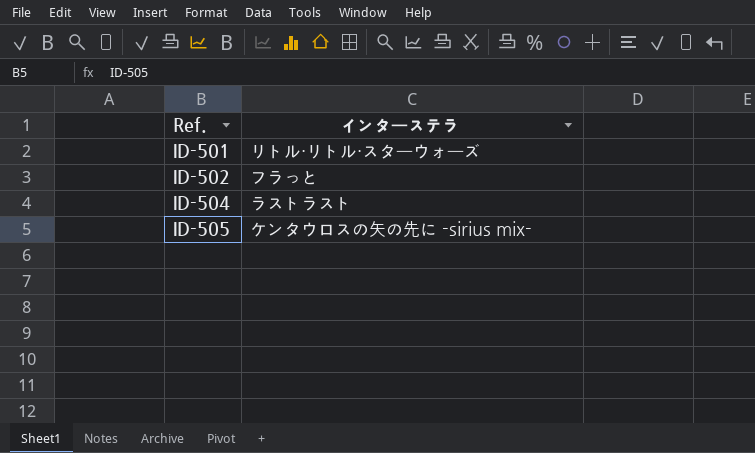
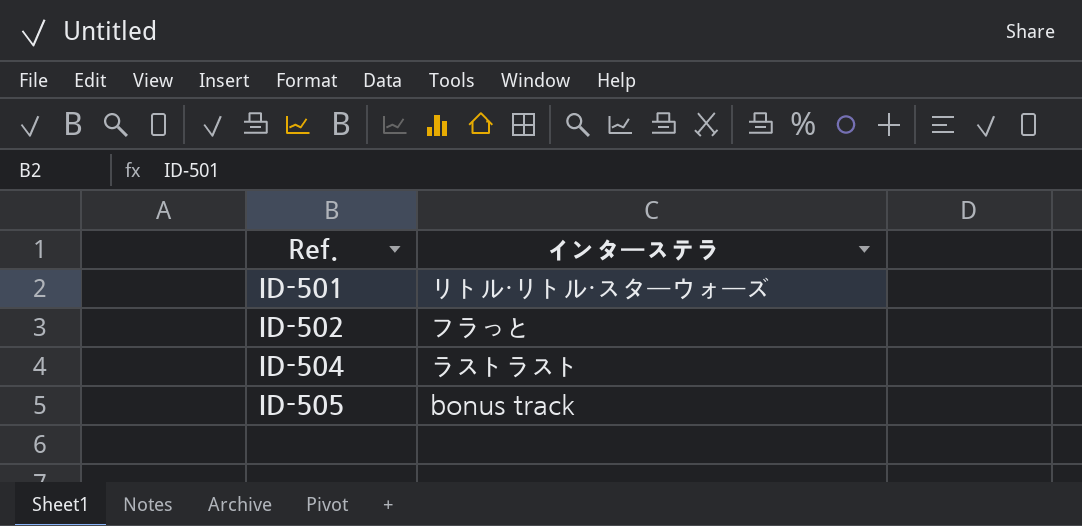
ID-505 | インターステラ: ケンタウロスの矢の先に -sirius mix- -> bonus track

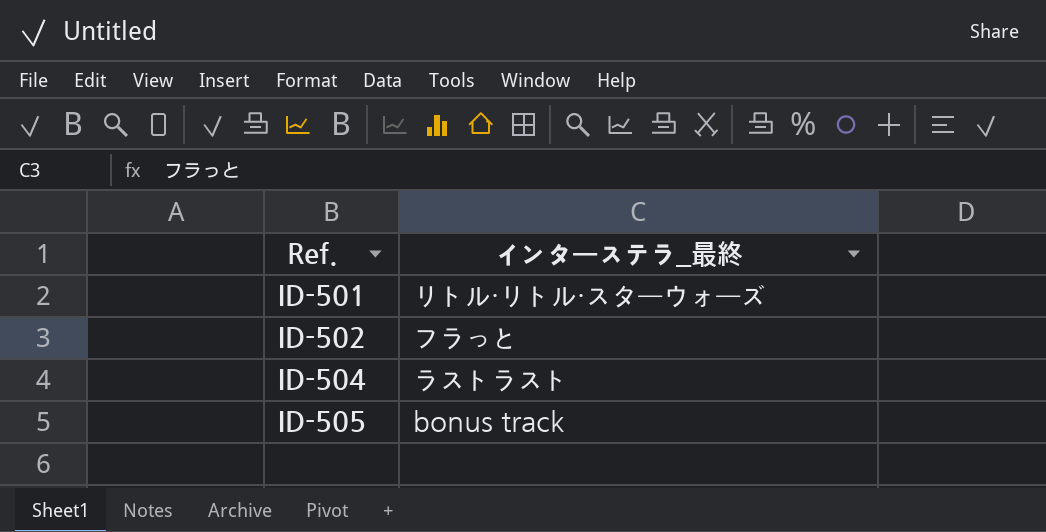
column name: インターステラ -> インターステラ_最終

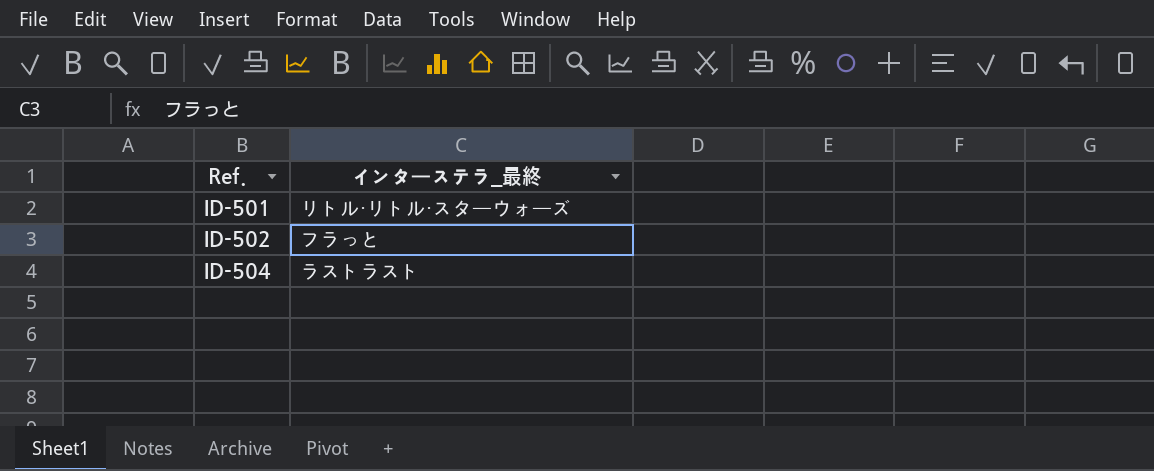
row ID-505: bonus track -> none

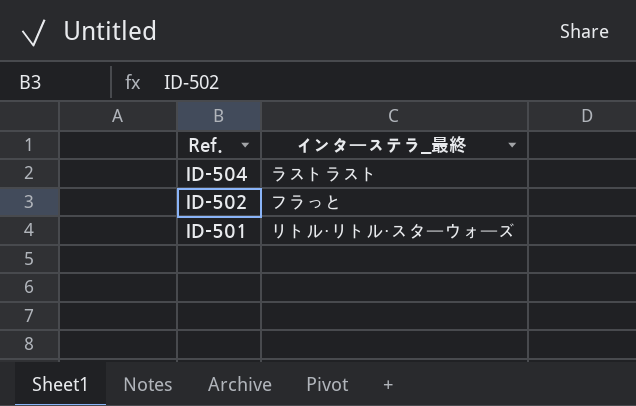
row order: Ref. ascending -> Ref. descending

